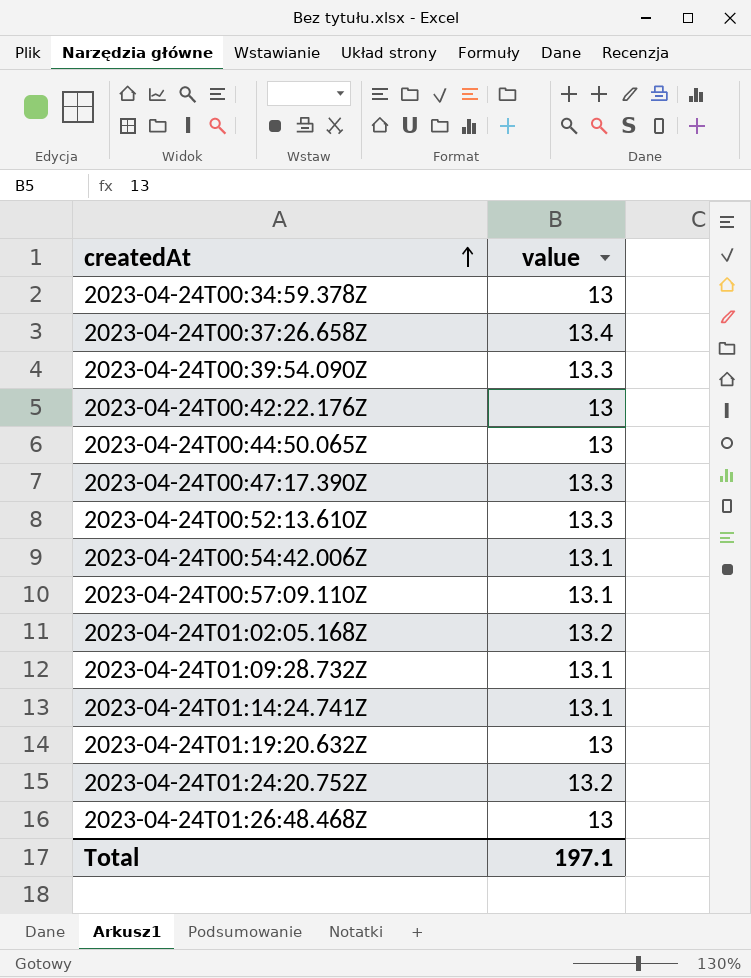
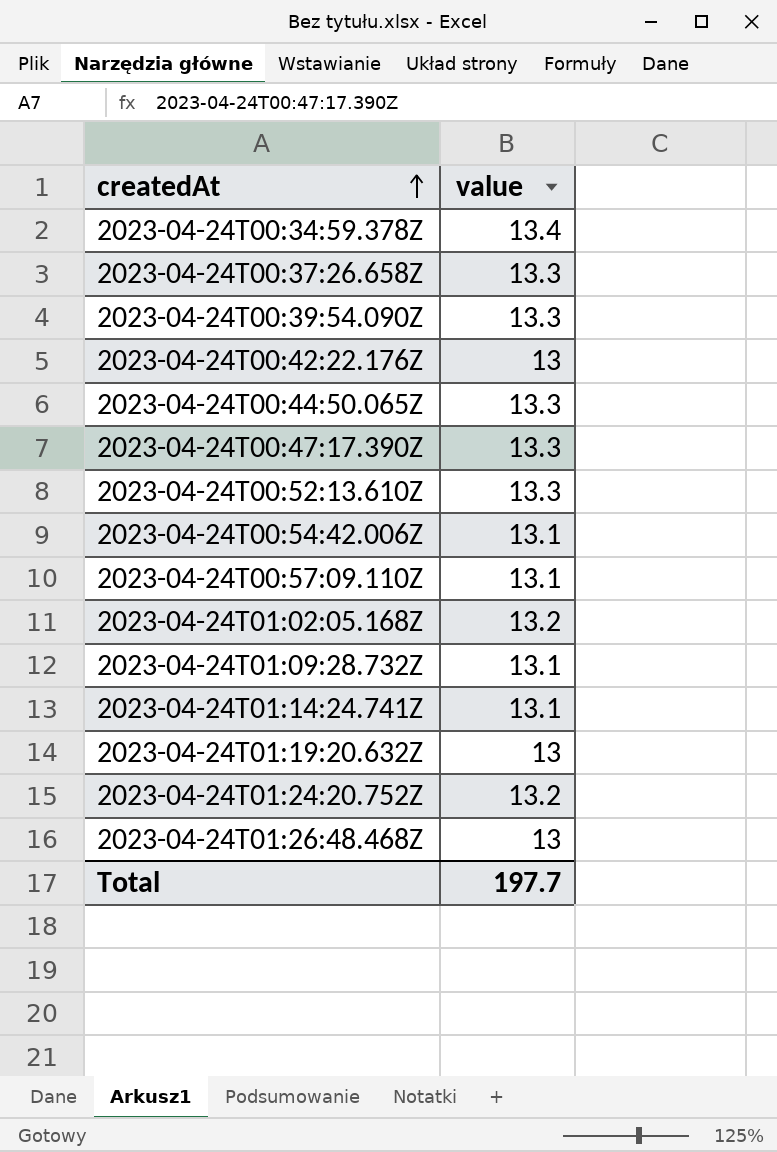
2023-04-24T00:34:59.378Z | value: 13 -> 13.4
2023-04-24T00:37:26.658Z | value: 13.4 -> 13.3
2023-04-24T00:44:50.065Z | value: 13 -> 13.3
Total | value: 197.1 -> 197.7

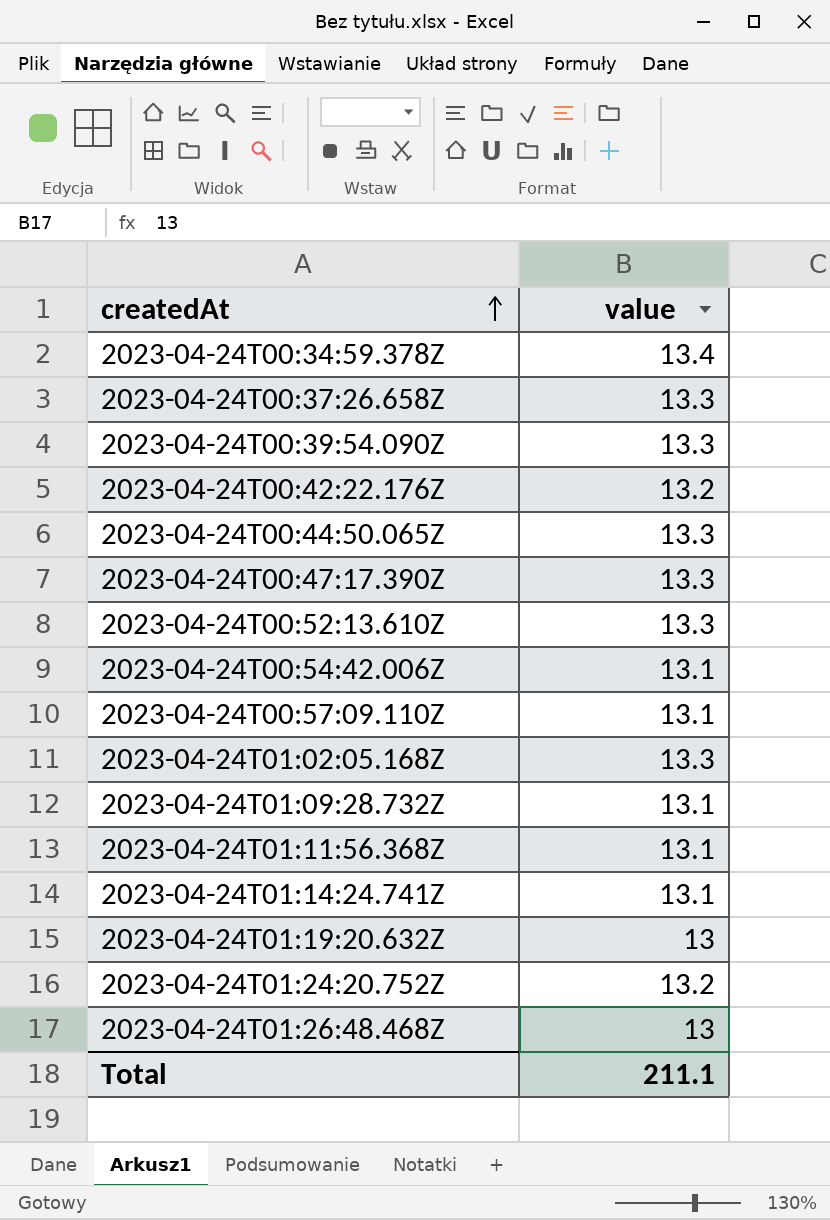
2023-04-24T00:42:22.176Z | value: 13 -> 13.2
2023-04-24T01:02:05.168Z | value: 13.2 -> 13.3
row 2023-04-24T01:11:56.368Z: none -> 13.1
Total | value: 197.7 -> 211.1

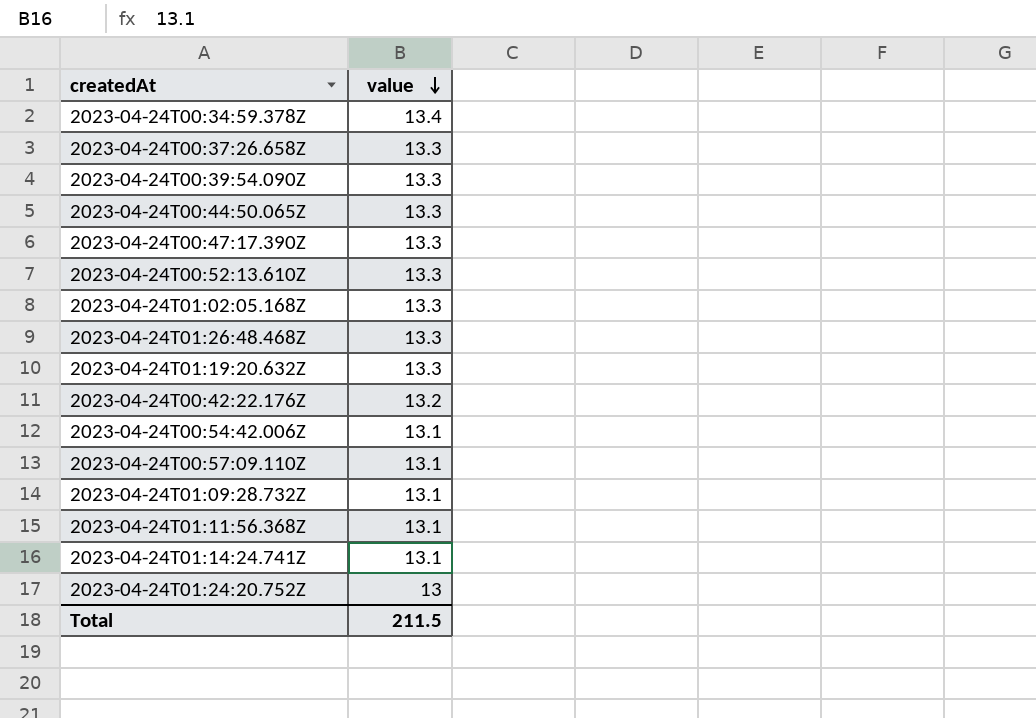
row order: createdAt ascending -> value descending
2023-04-24T01:26:48.468Z | value: 13 -> 13.3
2023-04-24T01:19:20.632Z | value: 13 -> 13.3
2023-04-24T01:24:20.752Z | value: 13.2 -> 13
Total | value: 211.1 -> 211.5

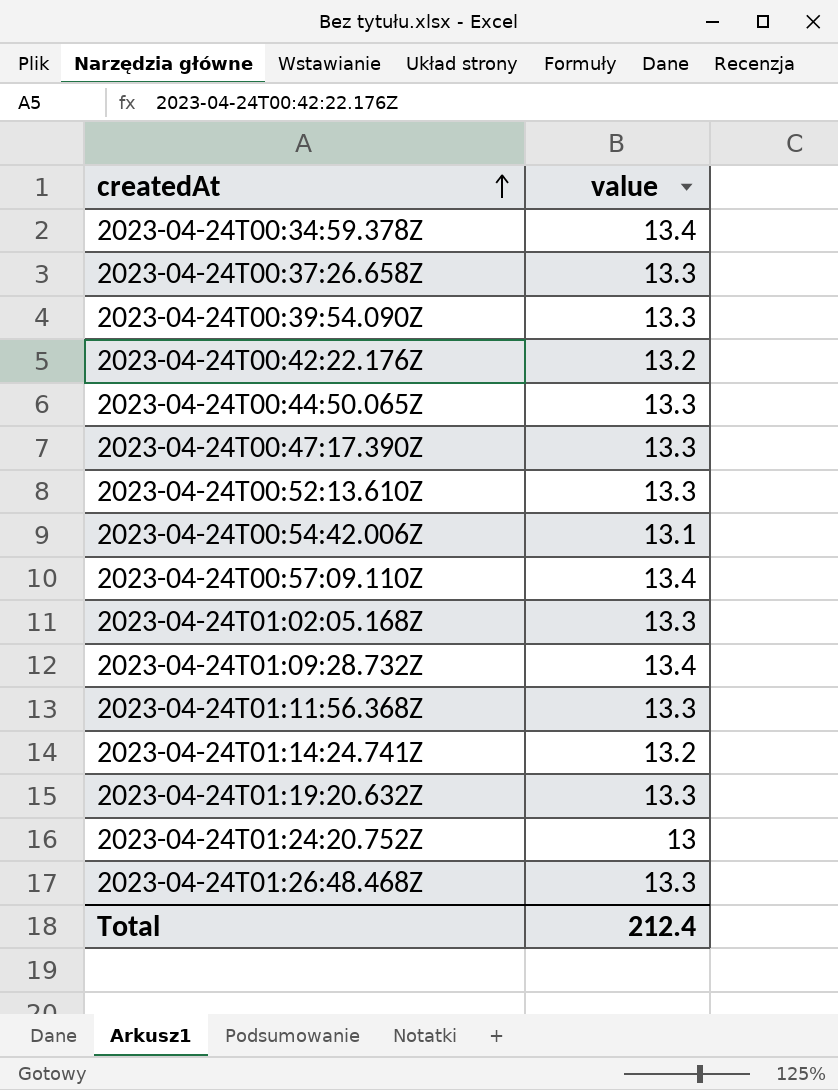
row order: value descending -> createdAt ascending
2023-04-24T00:57:09.110Z | value: 13.1 -> 13.4
2023-04-24T01:09:28.732Z | value: 13.1 -> 13.4
2023-04-24T01:11:56.368Z | value: 13.1 -> 13.3
2023-04-24T01:14:24.741Z | value: 13.1 -> 13.2
Total | value: 211.5 -> 212.4

